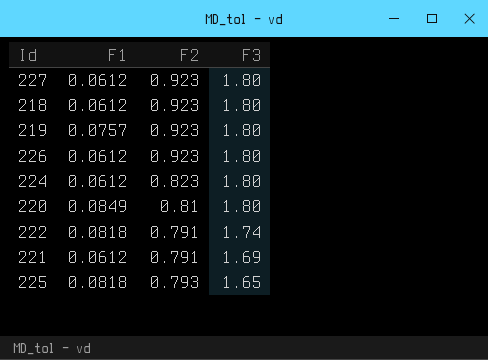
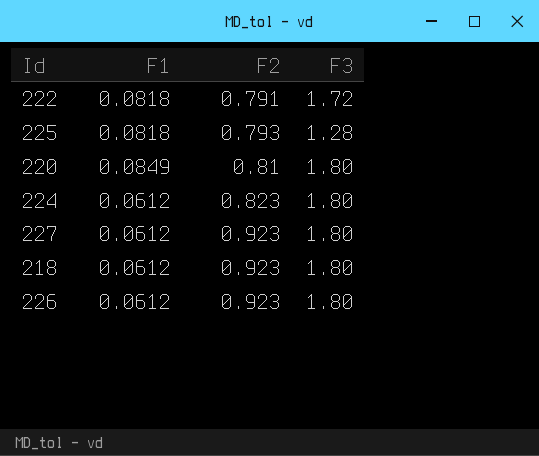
row order: F3 descending -> F2 ascending
row 219: 0.0757 | 0.923 | 1.80 -> none
row 221: 0.0612 | 0.791 | 1.69 -> none
222 | F3: 1.74 -> 1.72
225 | F3: 1.65 -> 1.28

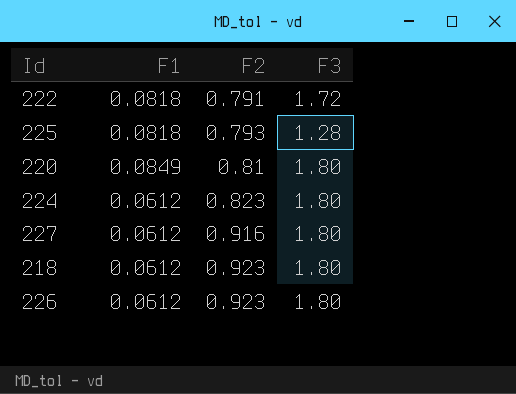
227 | F2: 0.923 -> 0.916

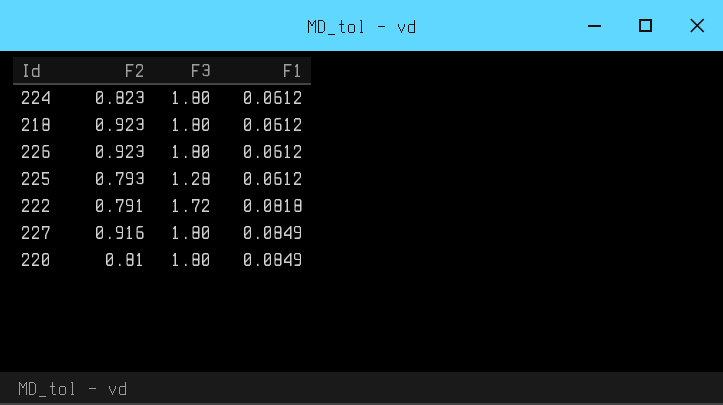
row order: F2 ascending -> F1 ascending
column F1 | position: 2 -> 4
225 | F1: 0.0818 -> 0.0612
227 | F1: 0.0612 -> 0.0849

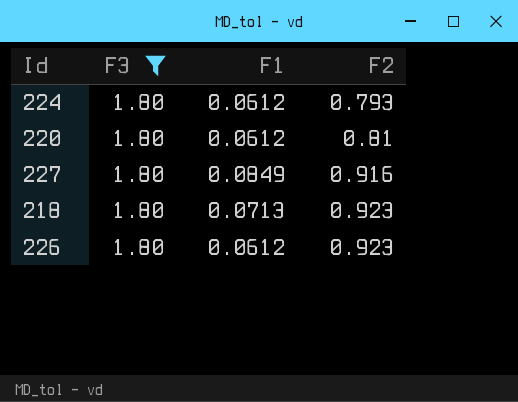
filter: none -> F3 = 1.80
row order: F1 ascending -> F2 ascending
column F2 | position: 2 -> 4
224 | F2: 0.823 -> 0.793
220 | F1: 0.0849 -> 0.0612
218 | F1: 0.0612 -> 0.0713

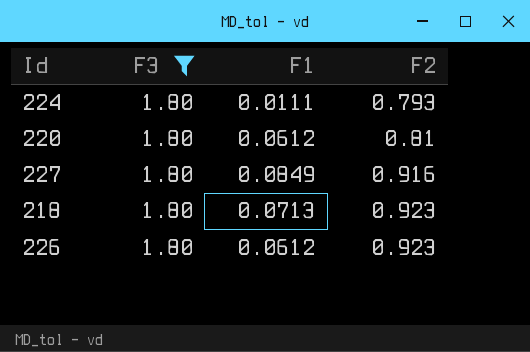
224 | F1: 0.0612 -> 0.0111

